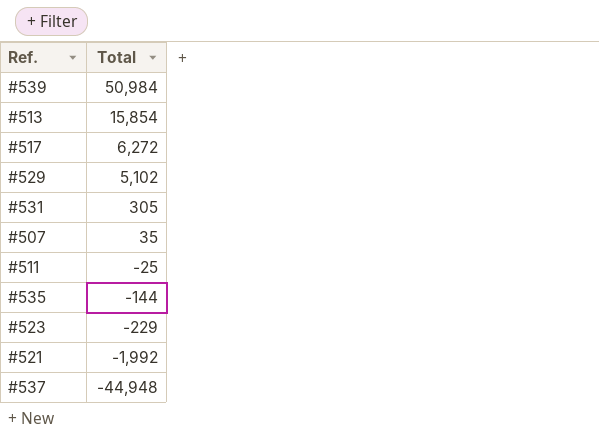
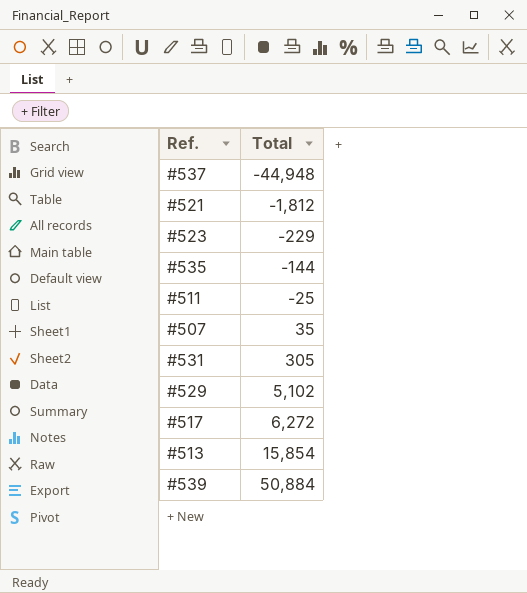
row order: Total descending -> Total ascending
#521 | Total: -1,992 -> -1,812
#539 | Total: 50,984 -> 50,884

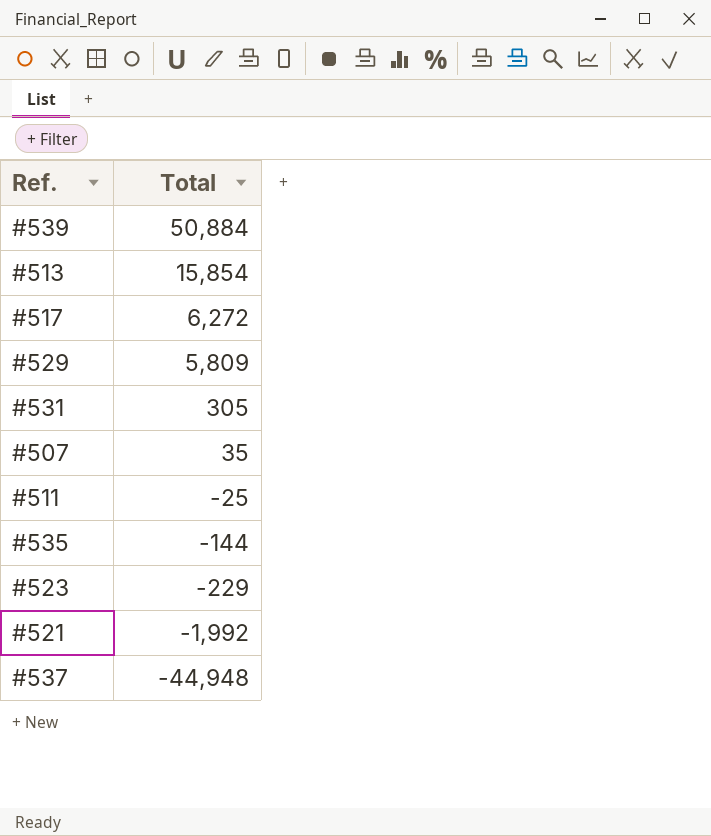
row order: Total ascending -> Total descending
#529 | Total: 5,102 -> 5,809
#521 | Total: -1,812 -> -1,992

